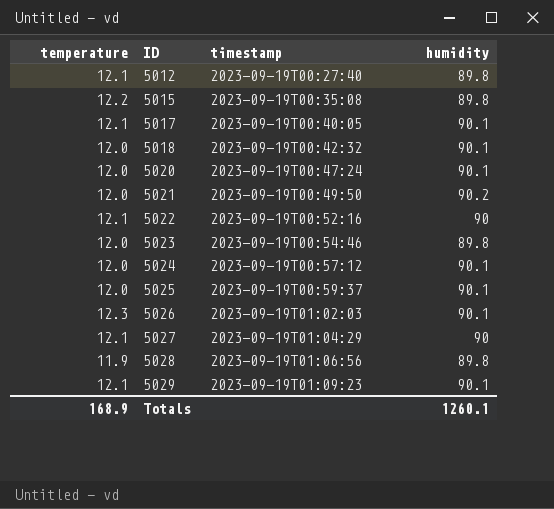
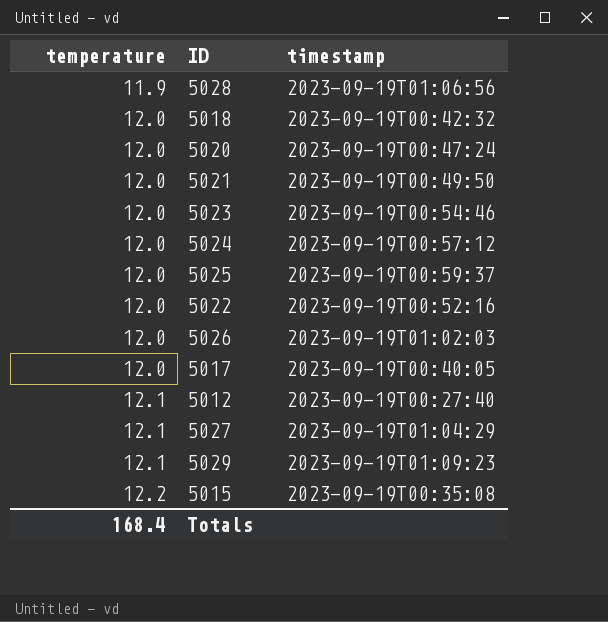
row order: ID ascending -> temperature ascending
column humidity | position: 4 -> none
5022 | temperature: 12.1 -> 12.0
5026 | temperature: 12.3 -> 12.0
5017 | temperature: 12.1 -> 12.0
Totals | temperature: 168.9 -> 168.4

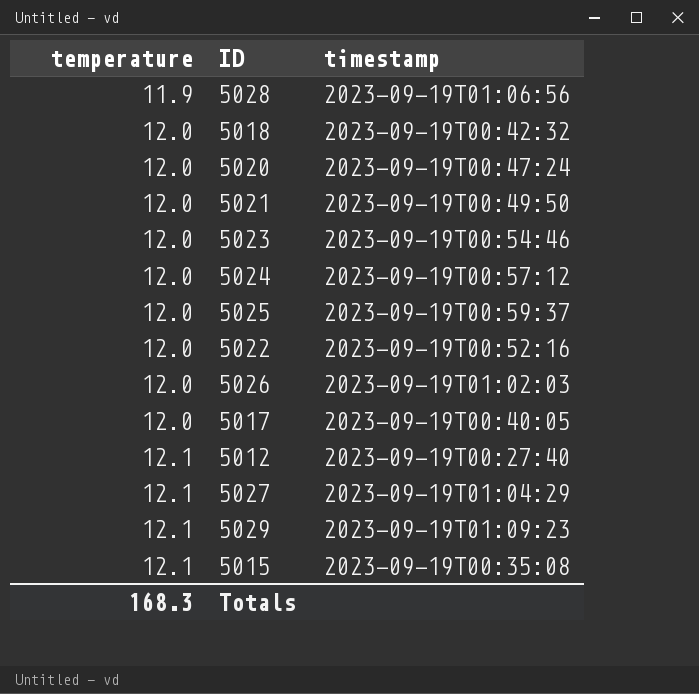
5015 | temperature: 12.2 -> 12.1
Totals | temperature: 168.4 -> 168.3

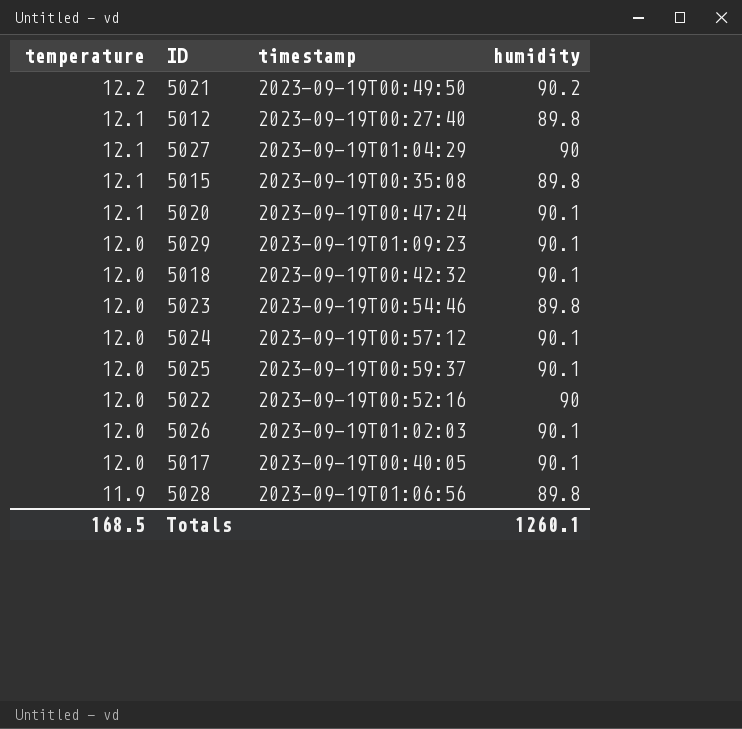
row order: temperature ascending -> temperature descending
column humidity | position: none -> 4
5021 | temperature: 12.0 -> 12.2
5020 | temperature: 12.0 -> 12.1
5029 | temperature: 12.1 -> 12.0
Totals | temperature: 168.3 -> 168.5

